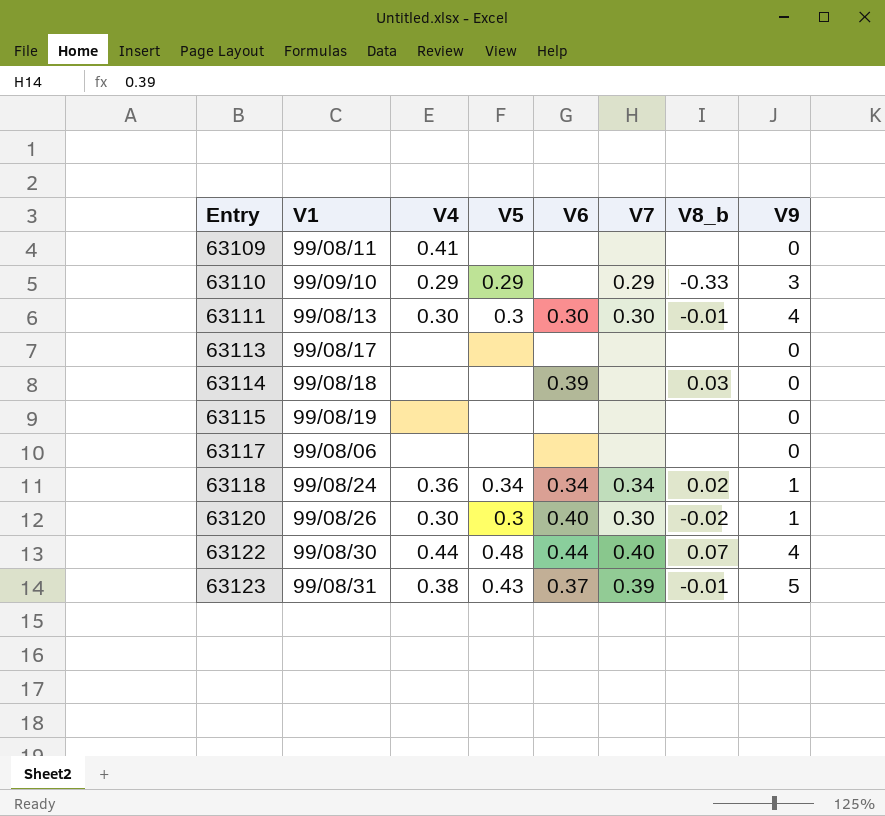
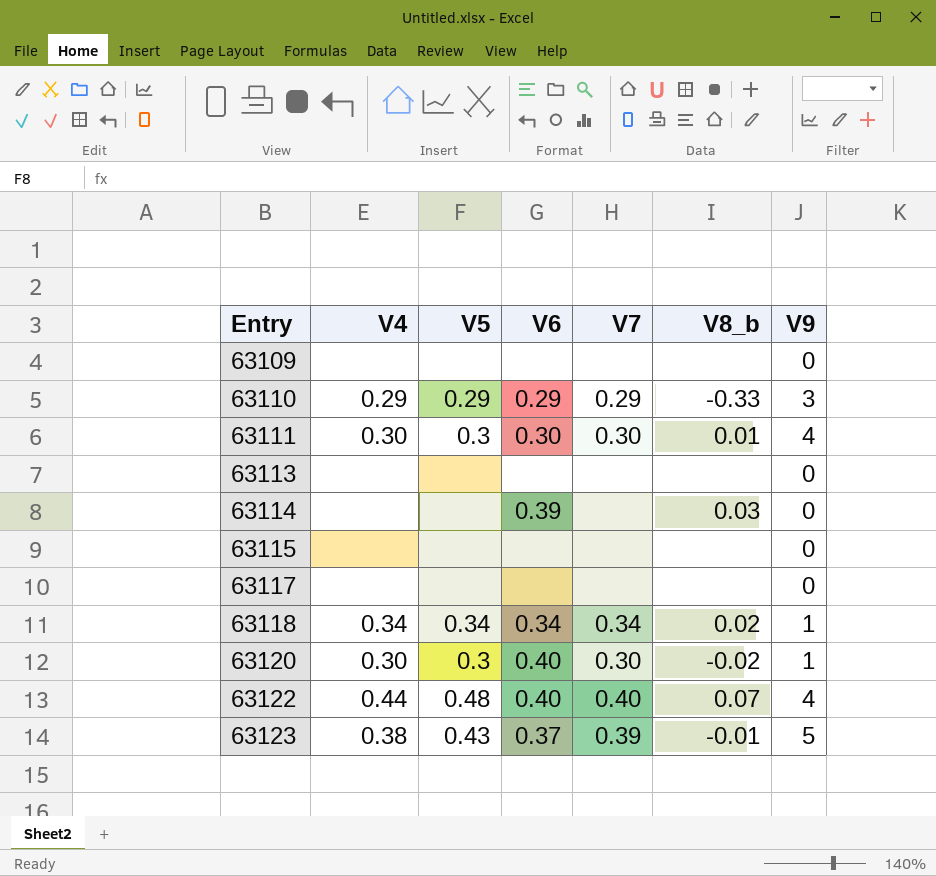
column V1 | position: 2 -> none
63109 | V4: 0.41 -> none
63110 | V6: none -> 0.29
63111 | V8_b: -0.01 -> 0.01
63118 | V4: 0.36 -> 0.34
63122 | V6: 0.44 -> 0.40

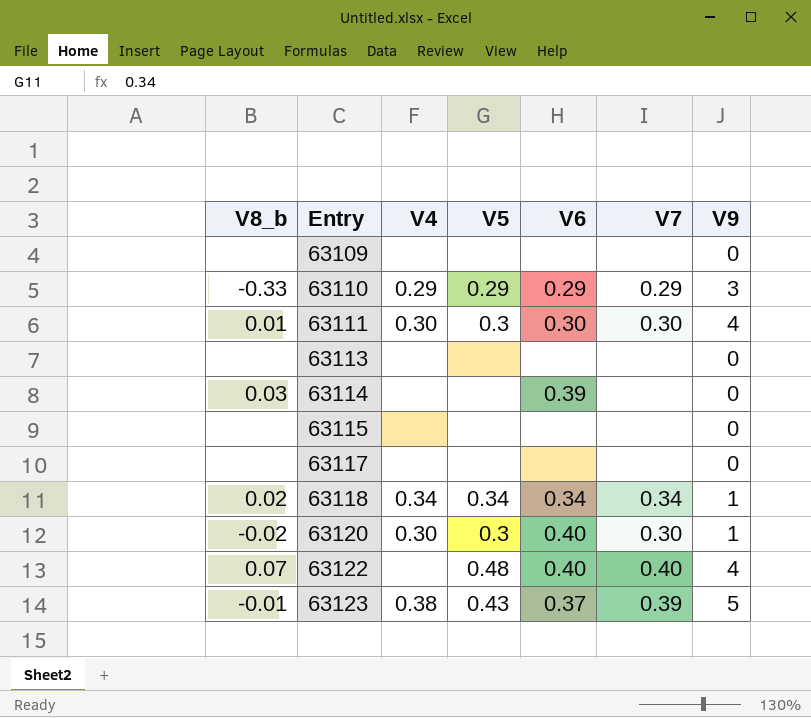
column V8_b | position: 6 -> 1
63122 | V4: 0.44 -> none

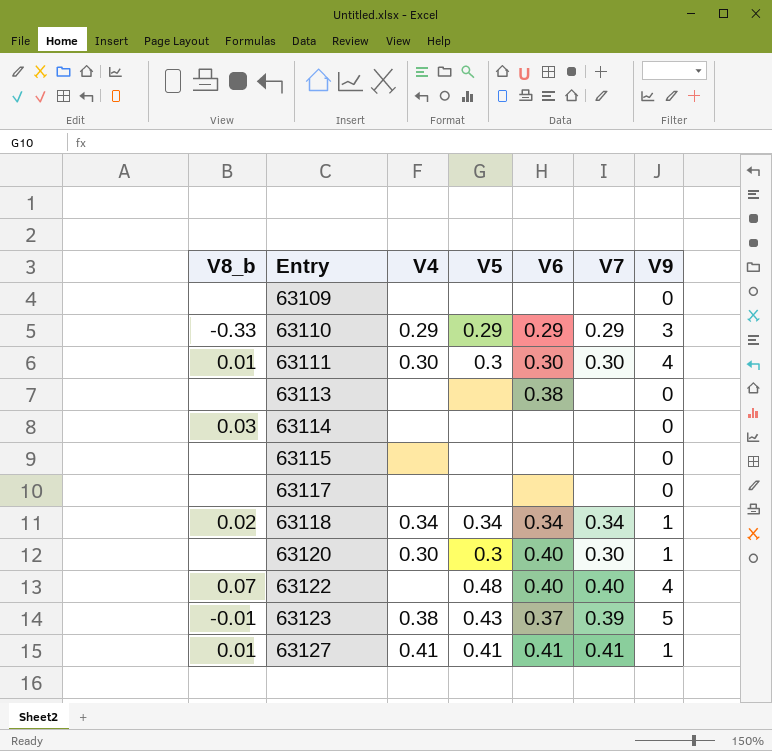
63113 | V6: none -> 0.38
63114 | V6: 0.39 -> none
63120 | V8_b: -0.02 -> none
row 63127: none -> 0.01 | 0.41 | 0.41 | 0.41 | 0.41 | 1

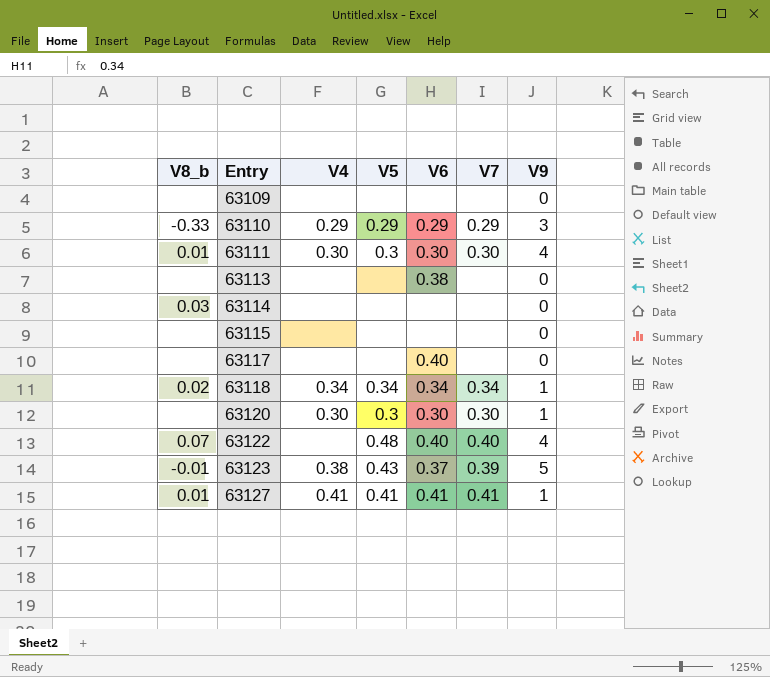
63117 | V6: none -> 0.40
63120 | V6: 0.40 -> 0.30

